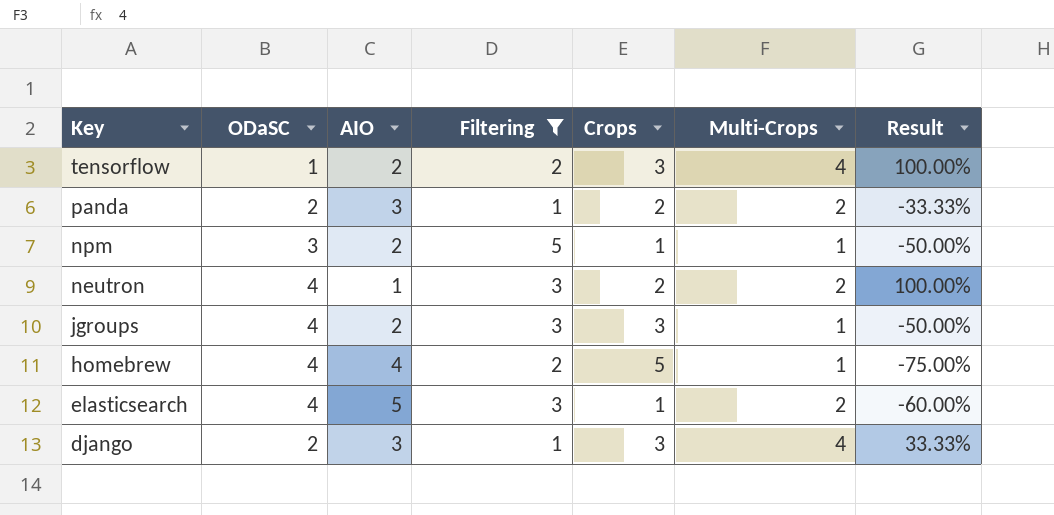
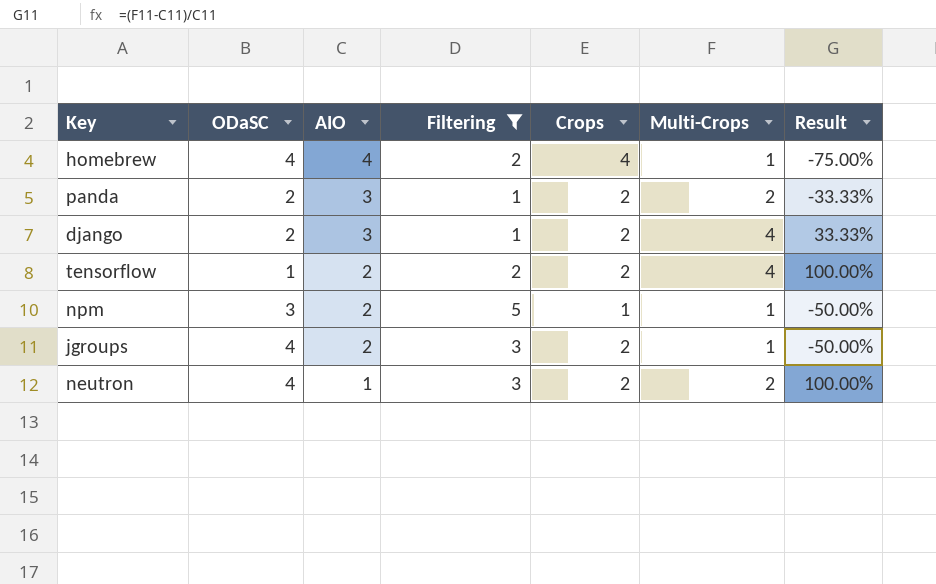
row order: Key descending -> AIO descending
row elasticsearch: 4 | 5 | 3 | 1 | 2 | -60.00% -> none
homebrew | Crops: 5 -> 4
django | Crops: 3 -> 2
tensorflow | Crops: 3 -> 2
jgroups | Crops: 3 -> 2

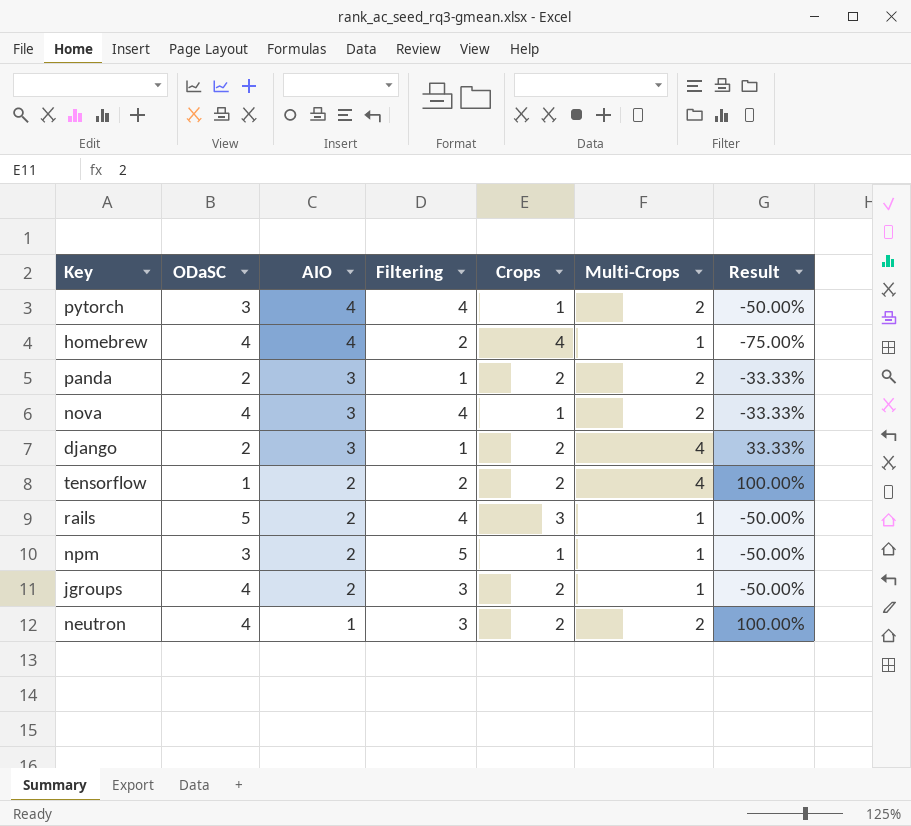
filter: Filtering != 4 -> none

